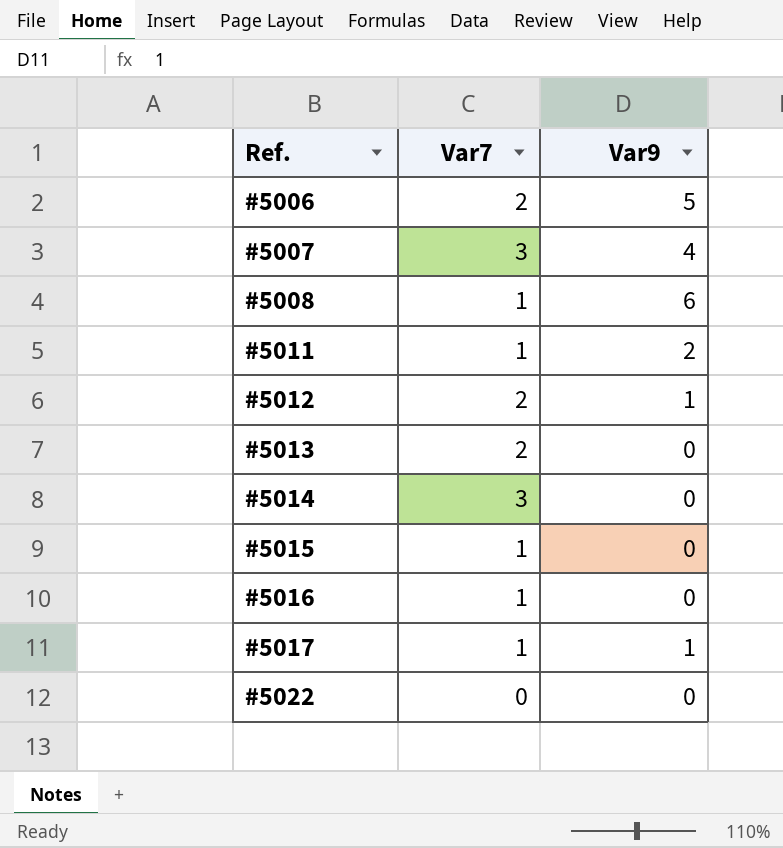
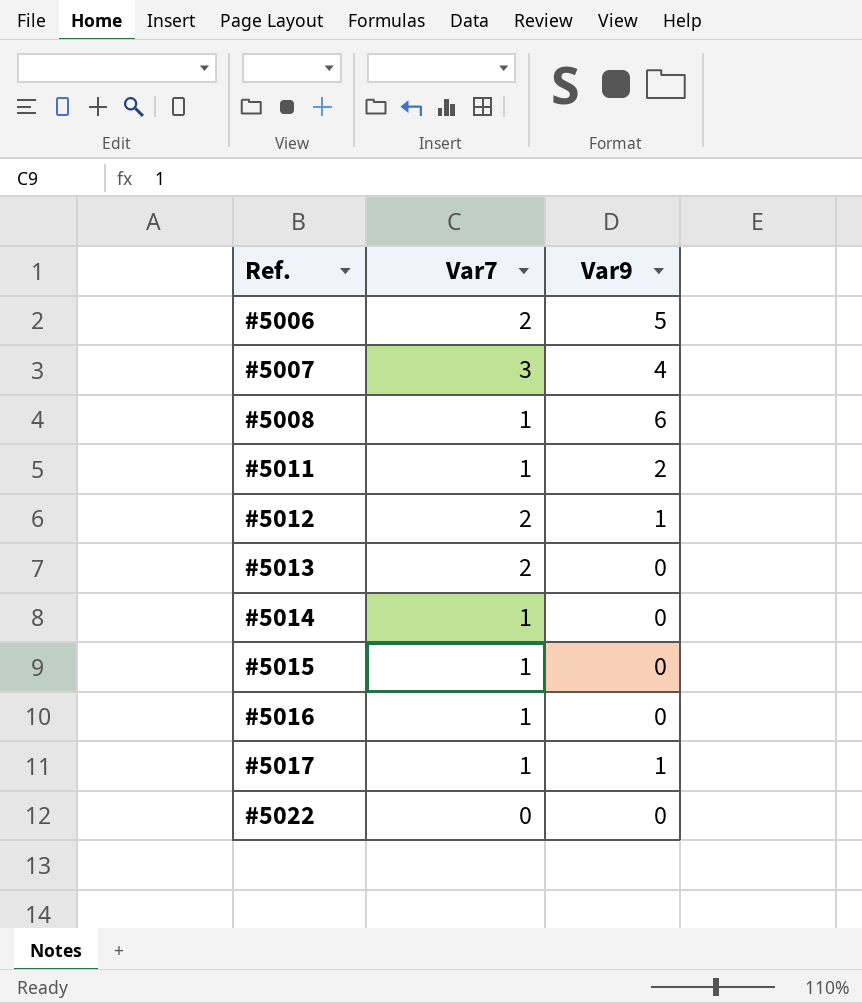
#5014 | Var7: 3 -> 1

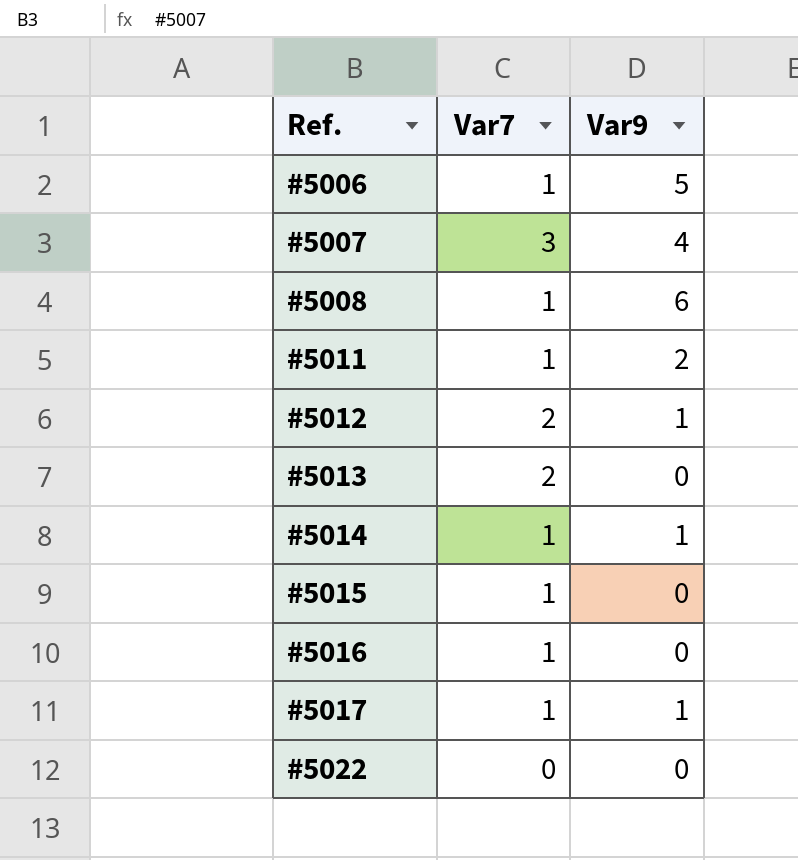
#5006 | Var7: 2 -> 1
#5014 | Var9: 0 -> 1

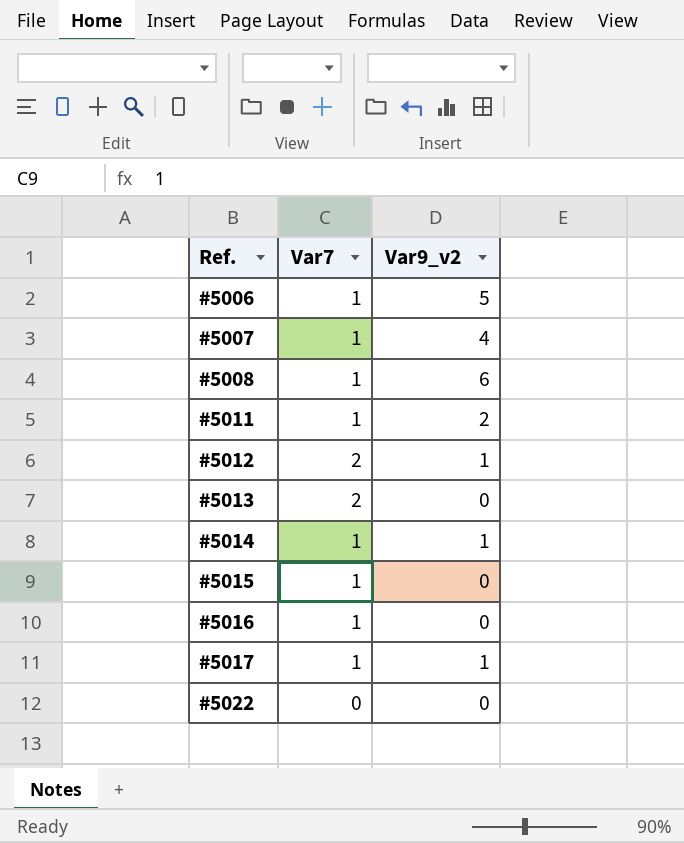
column name: Var9 -> Var9_v2
#5007 | Var7: 3 -> 1

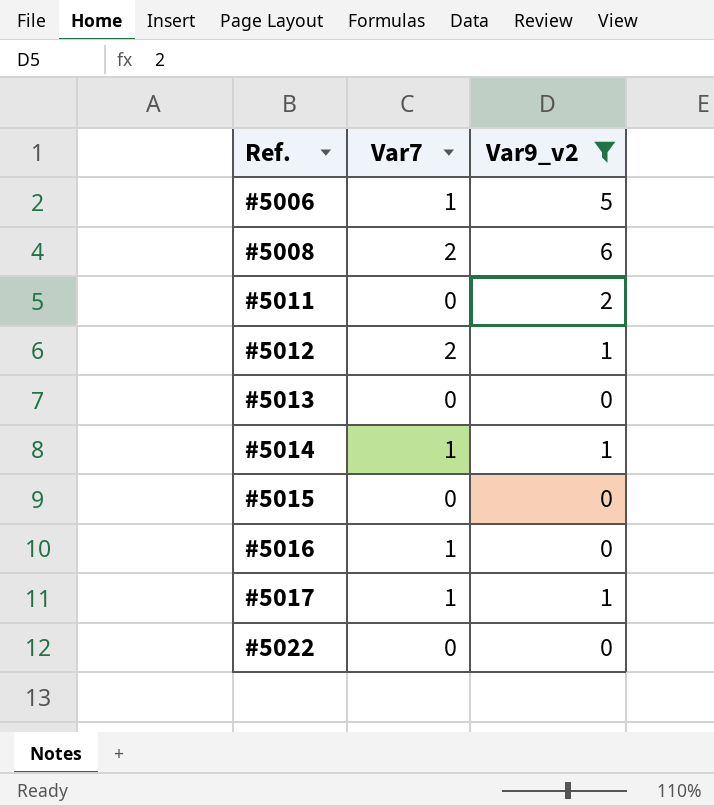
filter: none -> Var9_v2 != 4
#5008 | Var7: 1 -> 2
#5011 | Var7: 1 -> 0
#5013 | Var7: 2 -> 0
#5015 | Var7: 1 -> 0

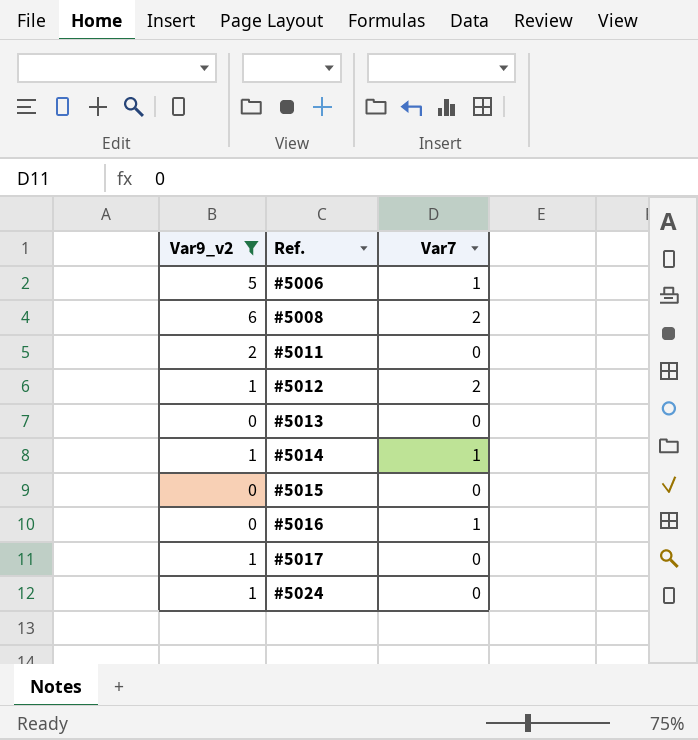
column Var9_v2 | position: 3 -> 1
row #5022: 0 | 0 -> none
#5017 | Var7: 1 -> 0
row #5024: none -> 1 | 0

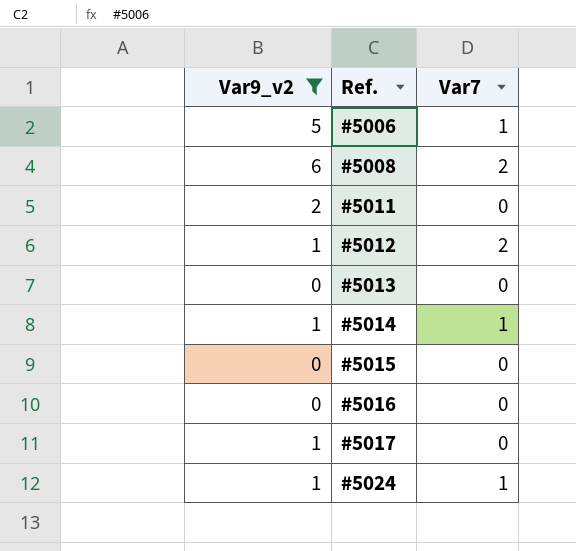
#5016 | Var7: 1 -> 0
#5024 | Var7: 0 -> 1

